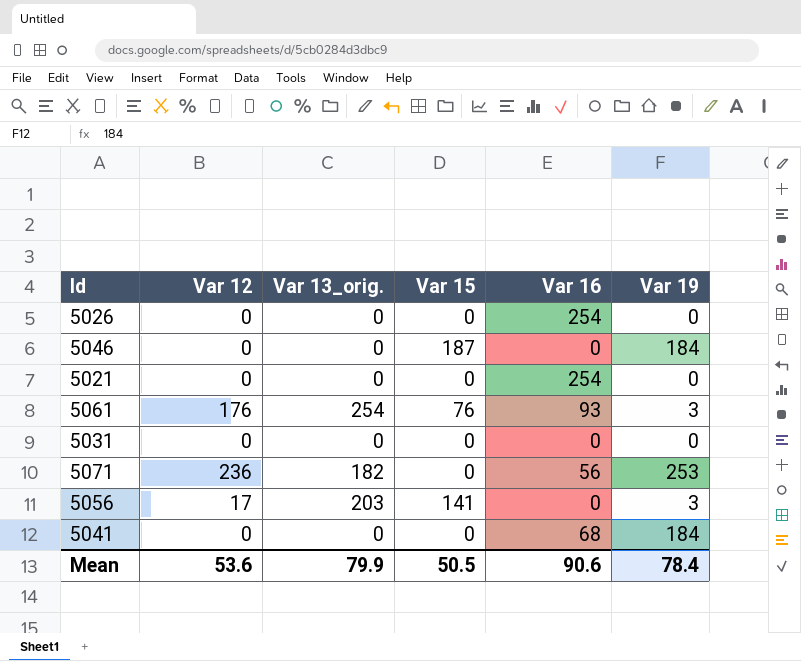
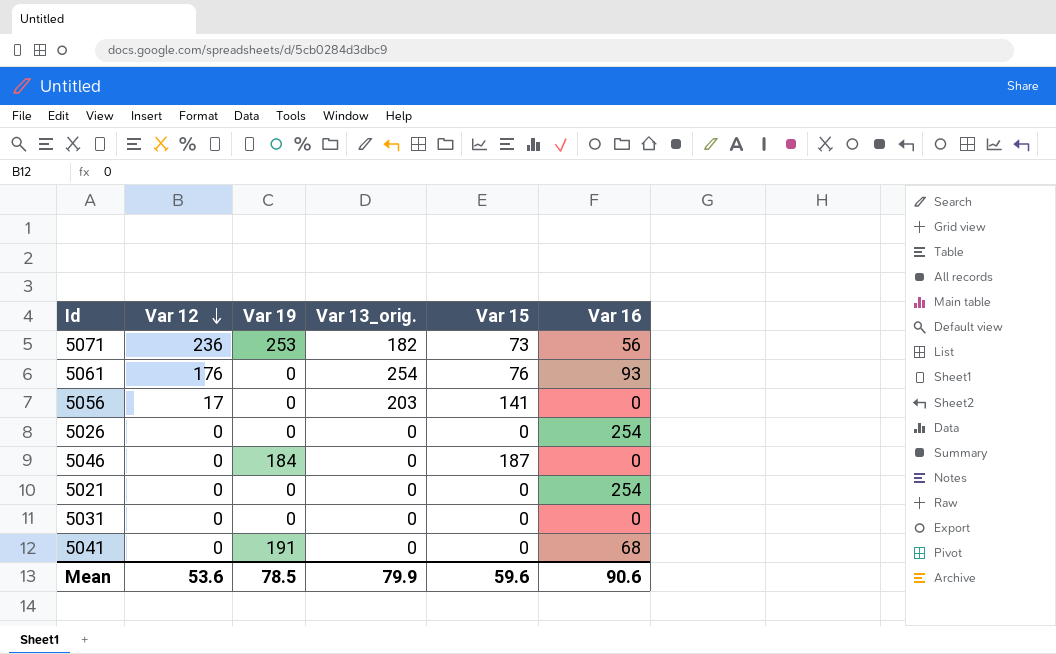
row order: none -> Var 12 descending
column Var 19 | position: 6 -> 3
5071 | Var 15: 0 -> 73
5061 | Var 19: 3 -> 0
5056 | Var 19: 3 -> 0
5041 | Var 19: 184 -> 191
Mean | Var 19: 78.4 -> 78.5
Mean | Var 15: 50.5 -> 59.6

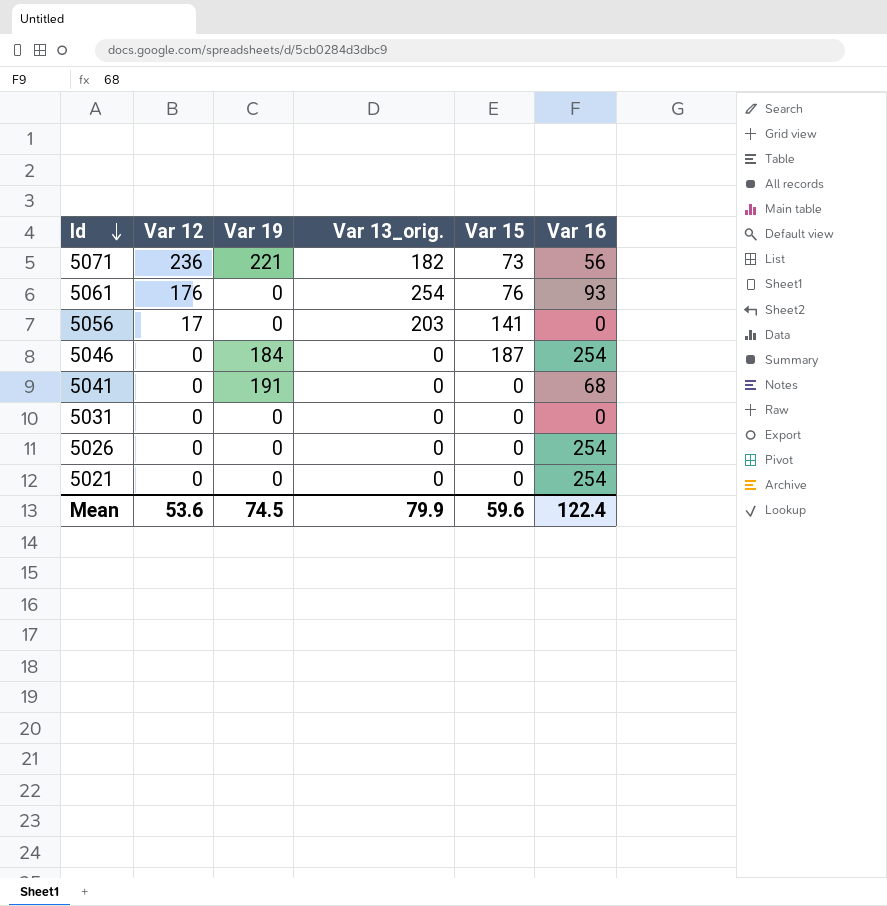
row order: Var 12 descending -> Id descending
5071 | Var 19: 253 -> 221
5046 | Var 16: 0 -> 254
Mean | Var 19: 78.5 -> 74.5
Mean | Var 16: 90.6 -> 122.4

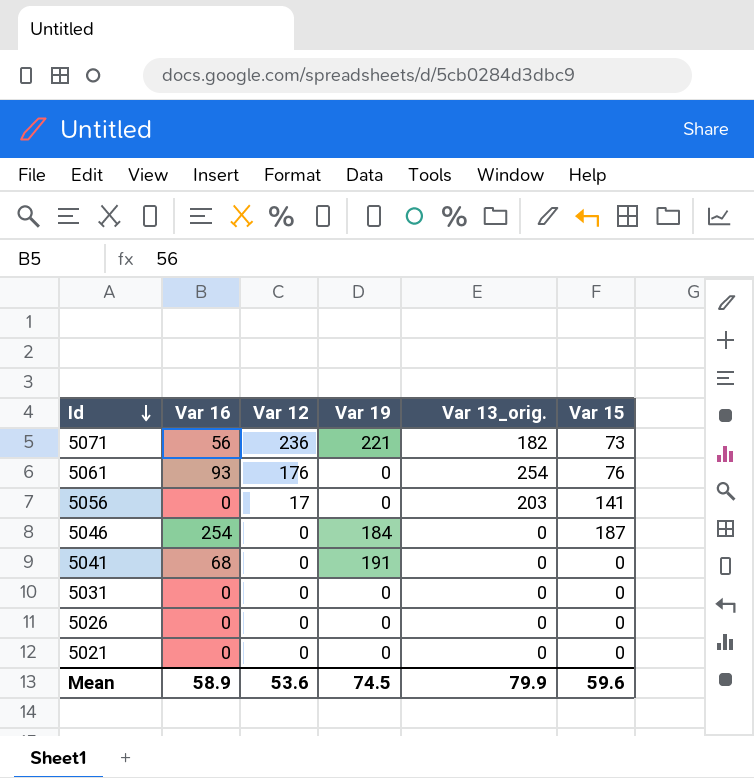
column Var 16 | position: 6 -> 2
5026 | Var 16: 254 -> 0
5021 | Var 16: 254 -> 0
Mean | Var 16: 122.4 -> 58.9

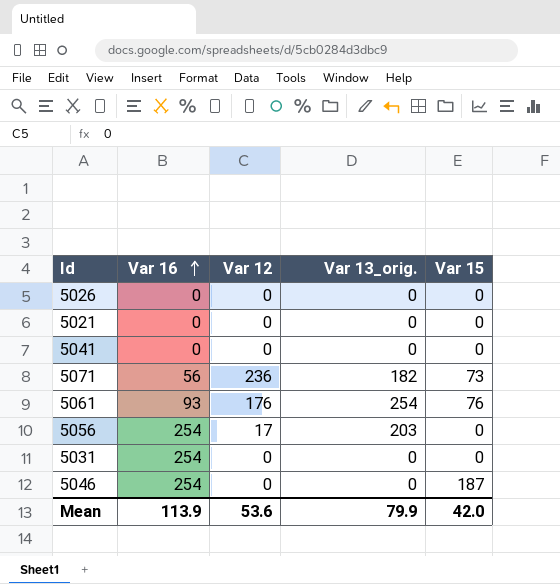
row order: Id descending -> Var 16 ascending
column Var 19 | position: 4 -> none
5041 | Var 16: 68 -> 0
5056 | Var 16: 0 -> 254
5056 | Var 15: 141 -> 0
5031 | Var 16: 0 -> 254
Mean | Var 16: 58.9 -> 113.9
Mean | Var 15: 59.6 -> 42.0

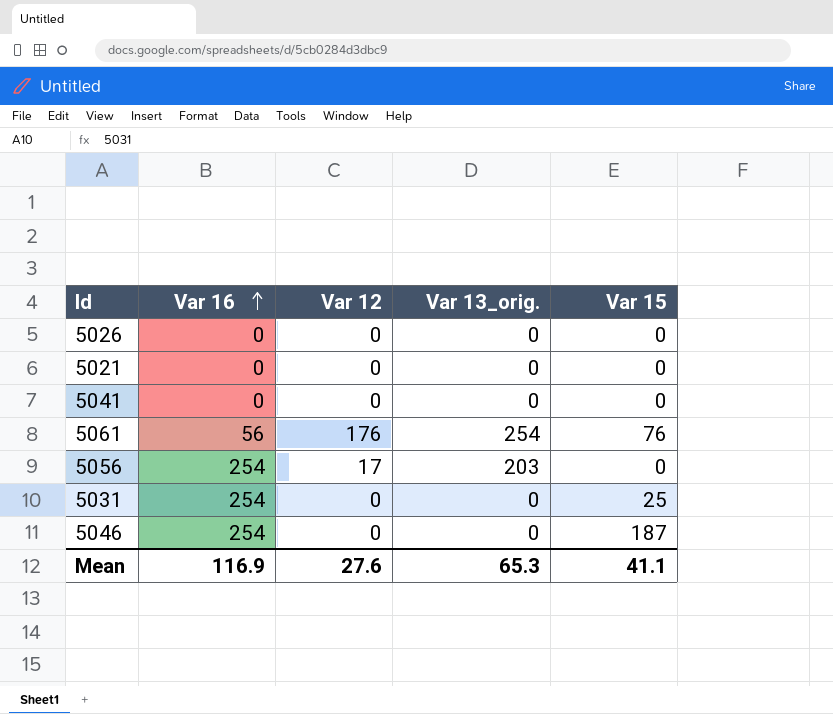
row 5071: 56 | 236 | 182 | 73 -> none
5061 | Var 16: 93 -> 56
5031 | Var 15: 0 -> 25
Mean | Var 16: 113.9 -> 116.9
Mean | Var 12: 53.6 -> 27.6
Mean | Var 13_orig.: 79.9 -> 65.3
Mean | Var 15: 42.0 -> 41.1

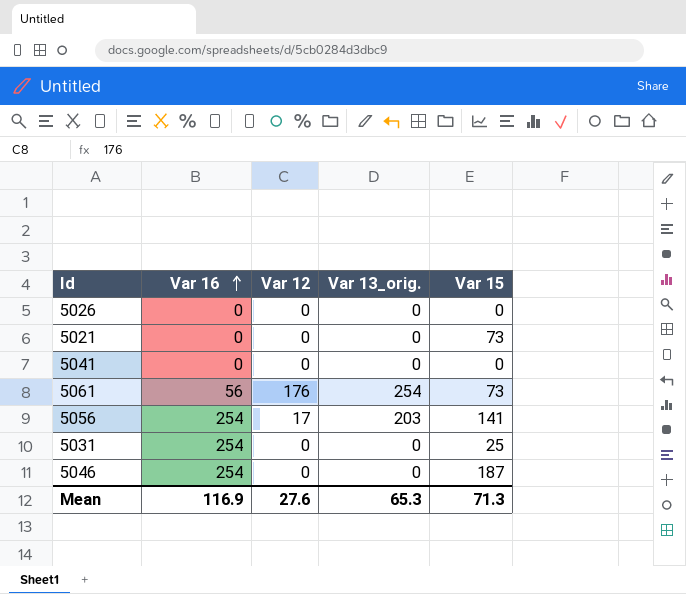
5021 | Var 15: 0 -> 73
5061 | Var 15: 76 -> 73
5056 | Var 15: 0 -> 141
Mean | Var 15: 41.1 -> 71.3

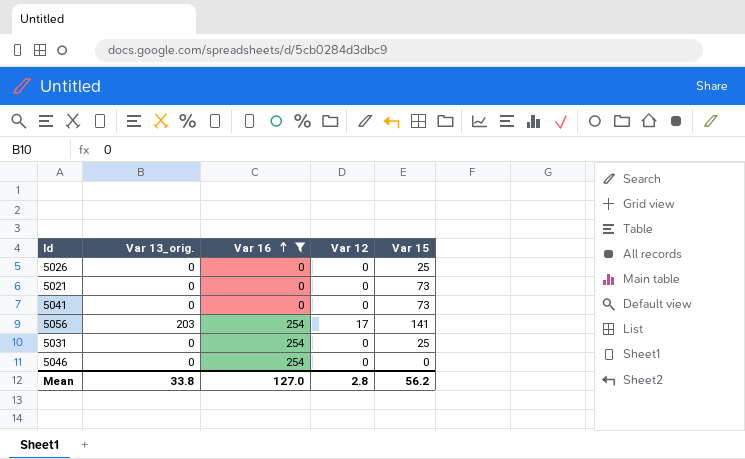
filter: none -> Var 16 != 56
column Var 13_orig. | position: 4 -> 2
5026 | Var 15: 0 -> 25
5041 | Var 15: 0 -> 73
5046 | Var 15: 187 -> 0
Mean | Var 13_orig.: 65.3 -> 33.8
Mean | Var 16: 116.9 -> 127.0
Mean | Var 12: 27.6 -> 2.8
Mean | Var 15: 71.3 -> 56.2

